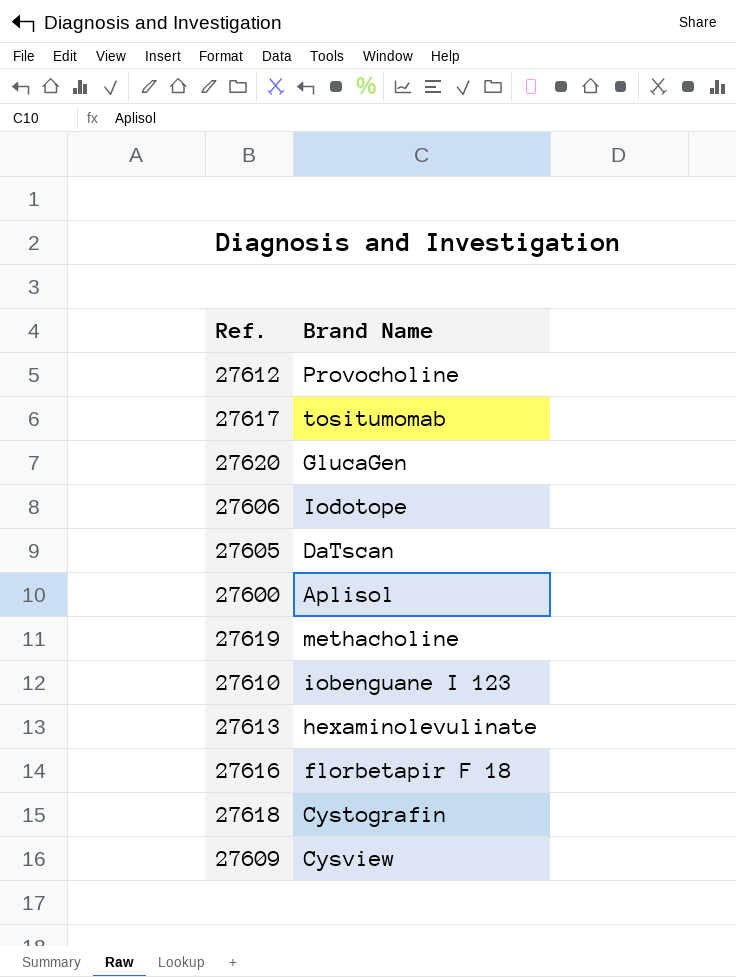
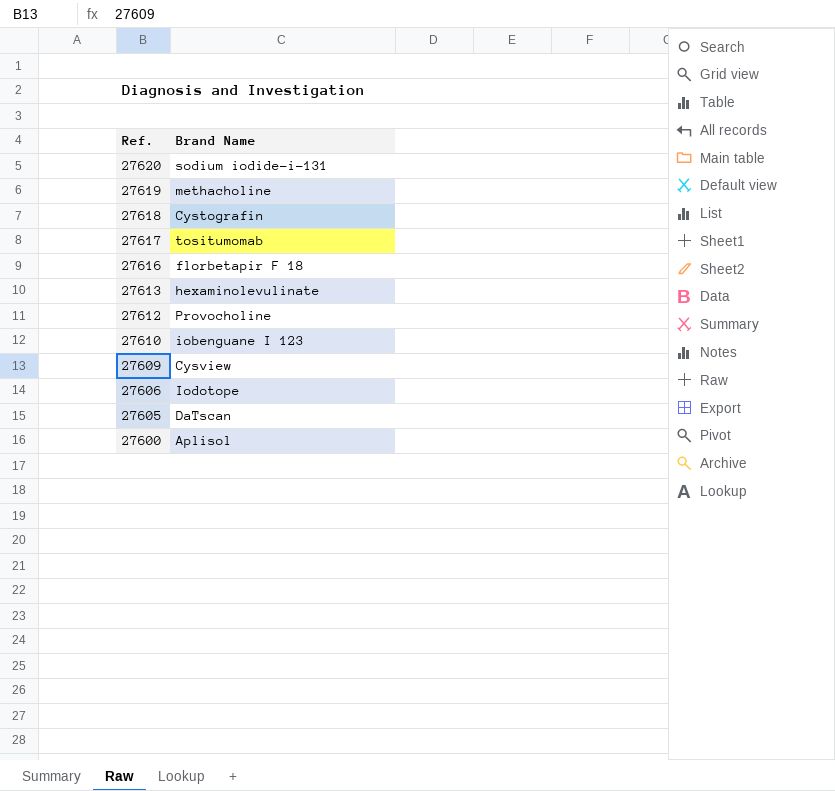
row order: none -> Ref. descending
27620 | Brand Name: GlucaGen -> sodium iodide-i-131

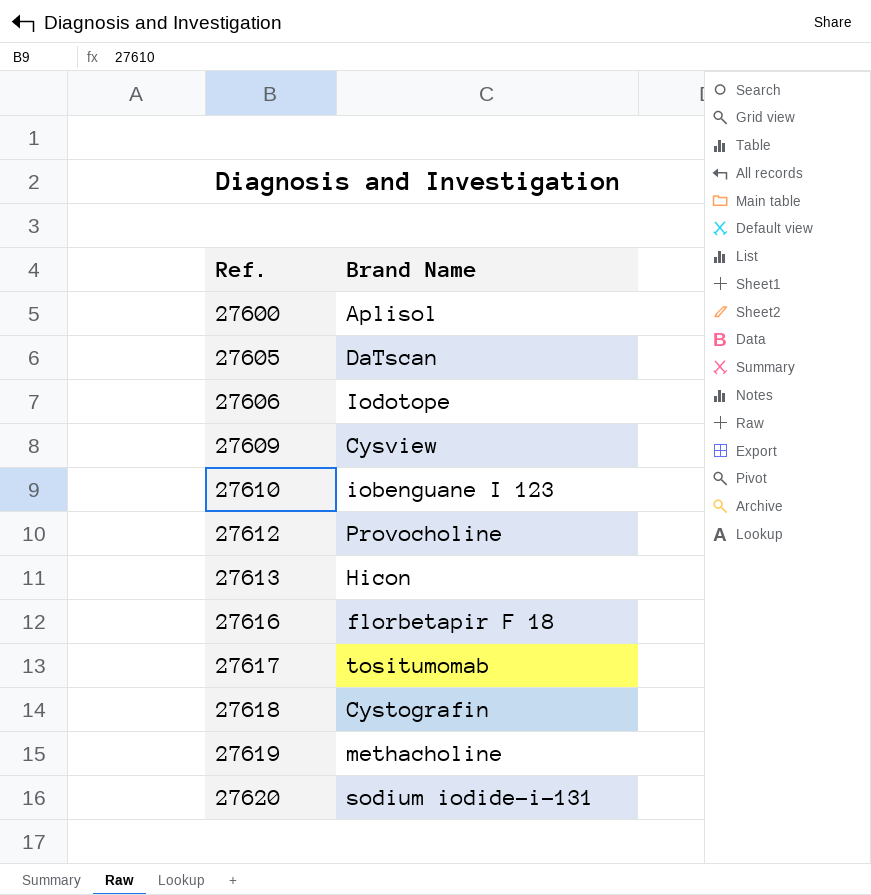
row order: Ref. descending -> Ref. ascending
27613 | Brand Name: hexaminolevulinate -> Hicon

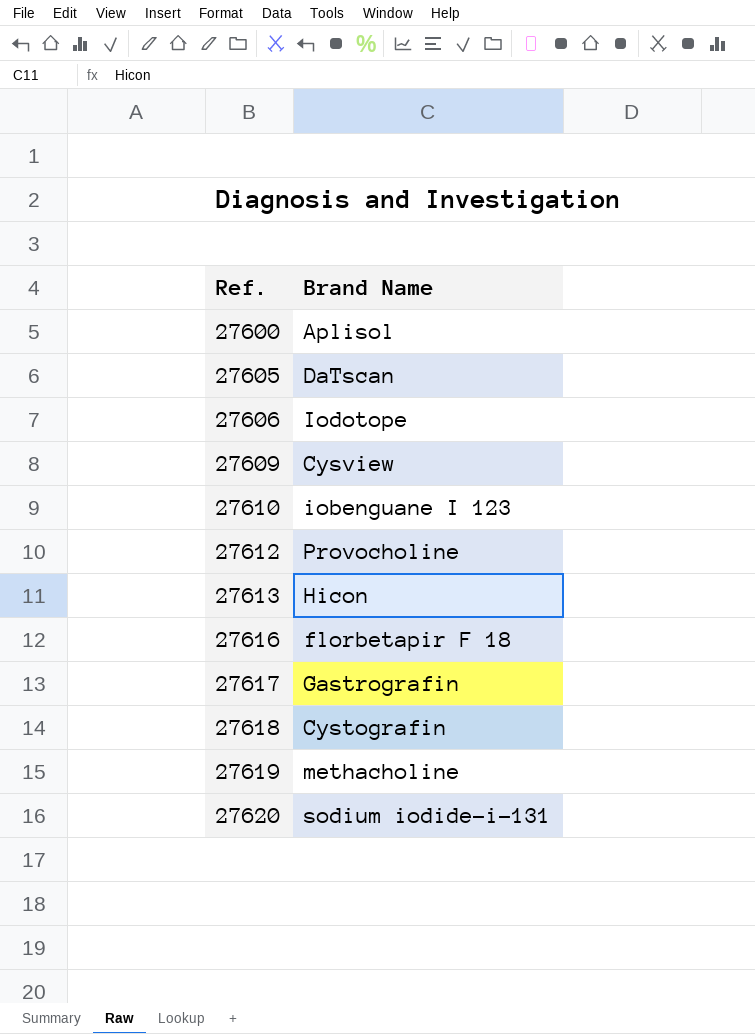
27617 | Brand Name: tositumomab -> Gastrografin

